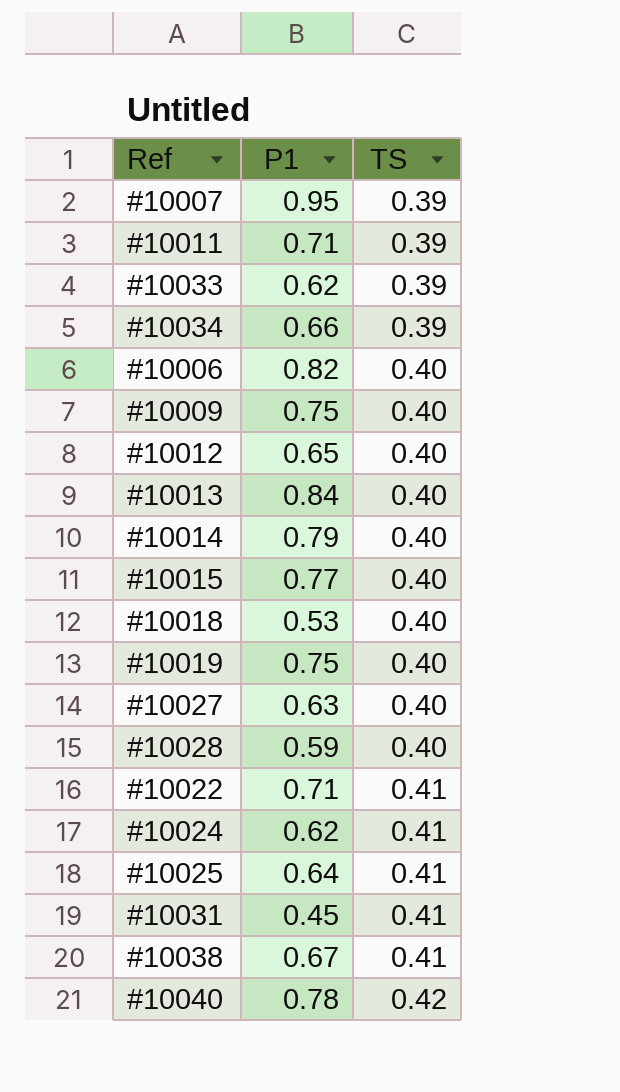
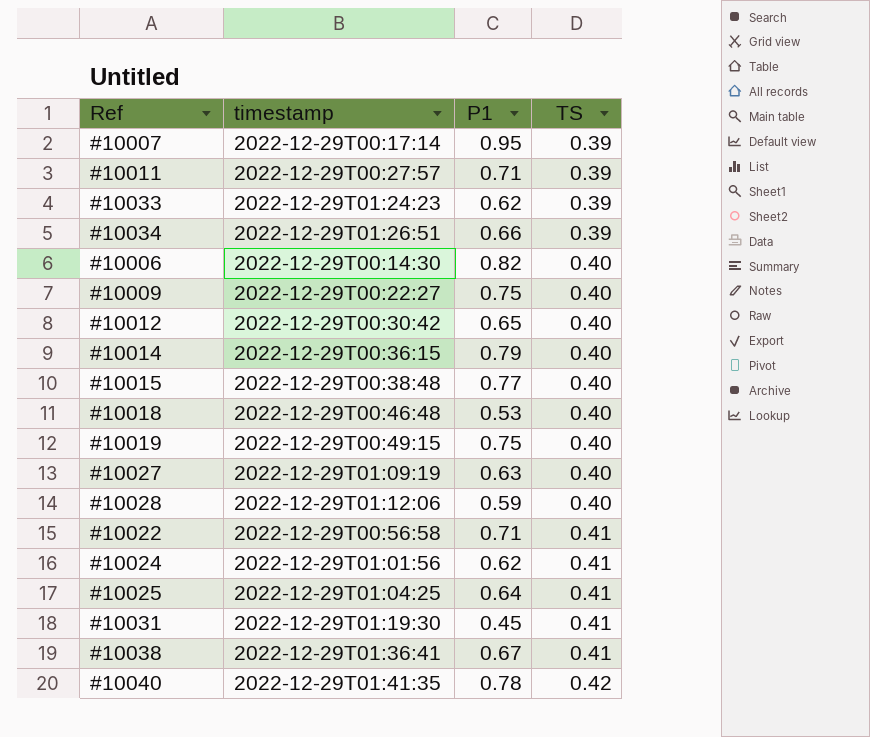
column timestamp | position: none -> 2
row #10013: 0.84 | 0.40 -> none

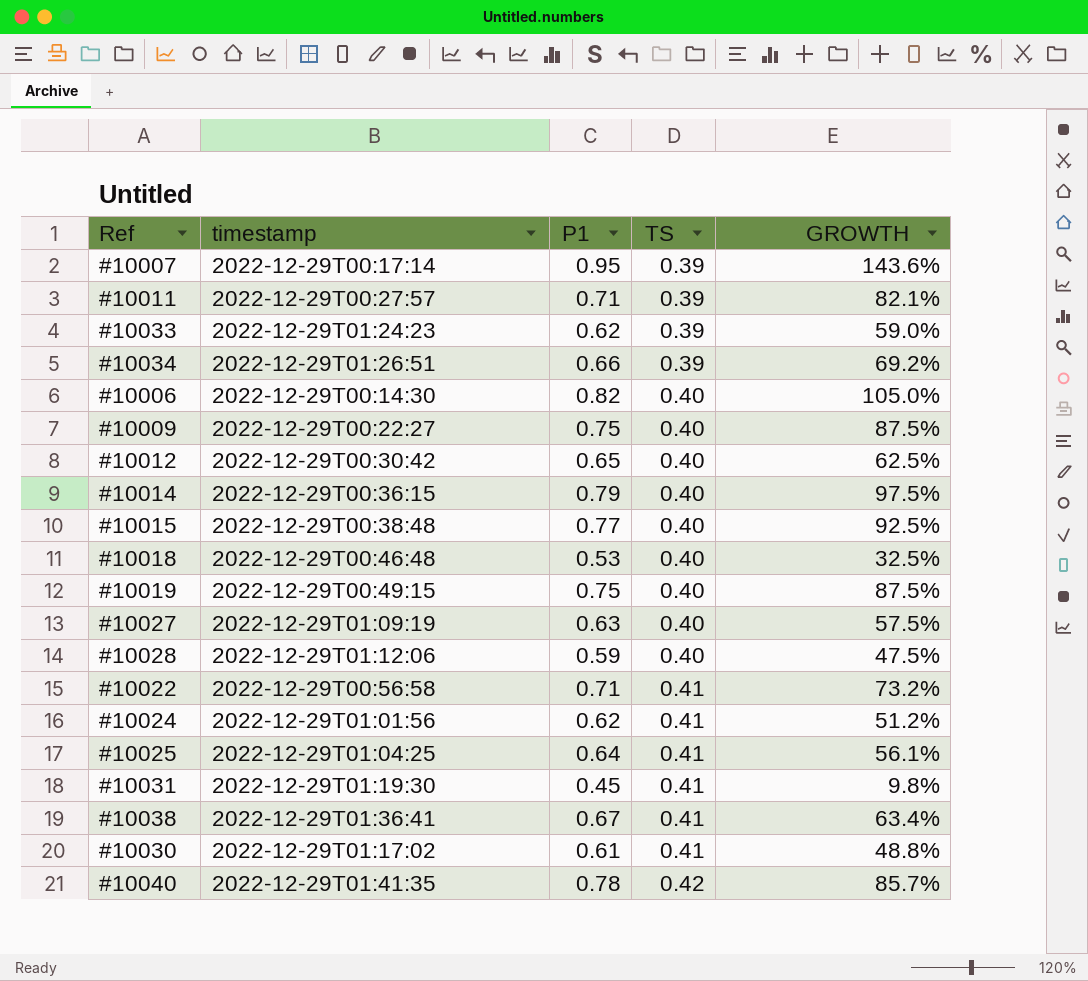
column GROWTH | formula: none -> ([P1] - [TS]) / [TS]
row #10030: none -> 2022-12-29T01:17:02 | 0.61 | 0.41 | 48.8%

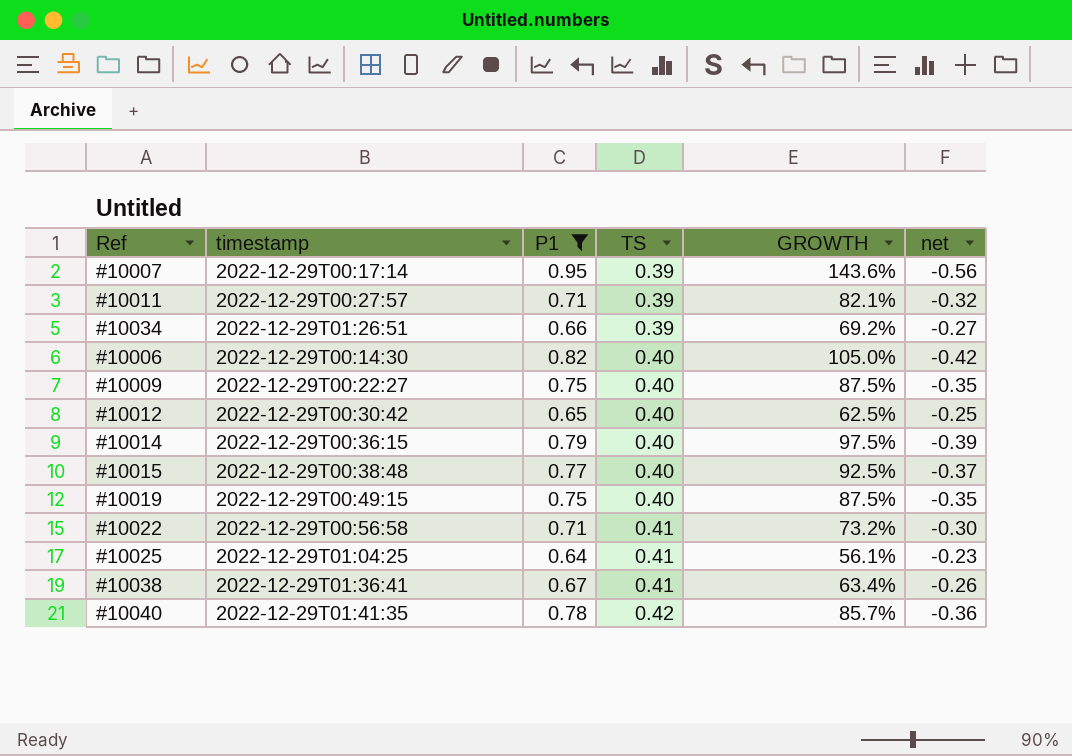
filter: none -> P1 >= 0.64
column net | formula: none -> [TS] - [P1]

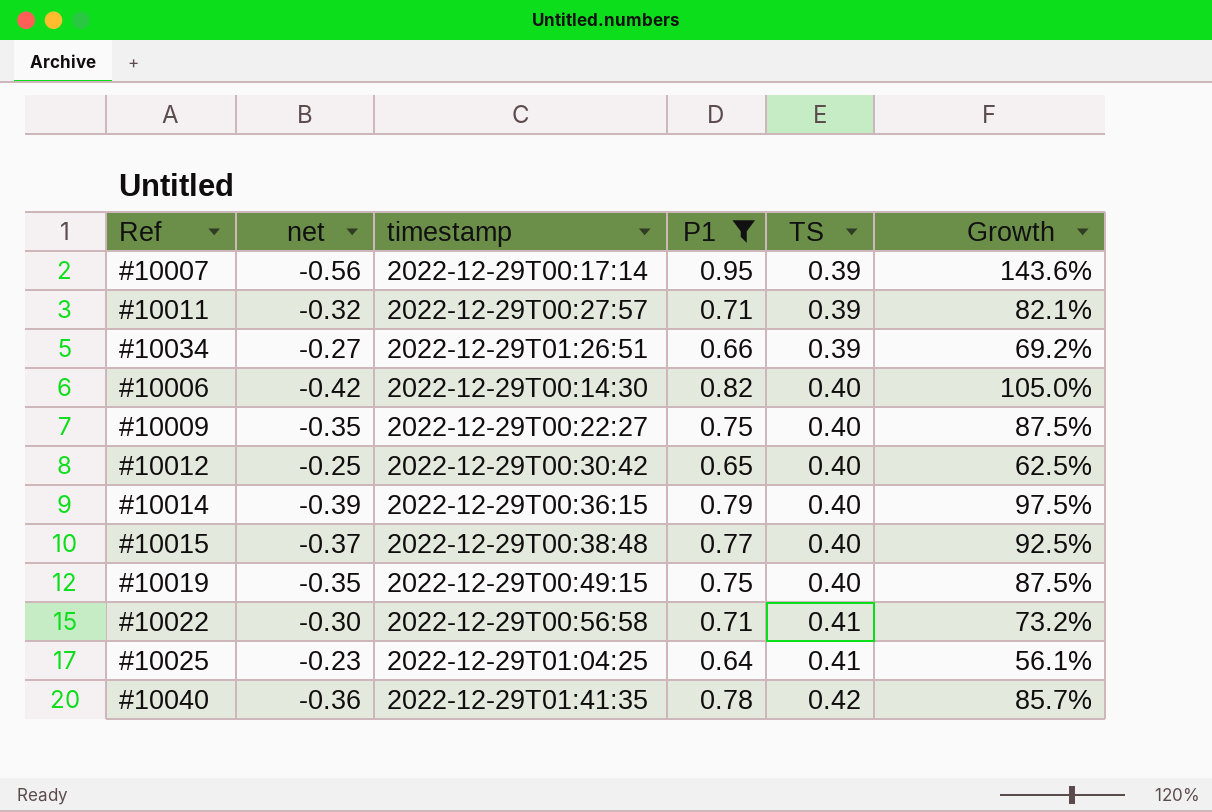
column net | position: 6 -> 2
column name: GROWTH -> Growth
row #10038: 2022-12-29T01:36:41 | 0.67 | 0.41 | 63.4% | -0.26 -> none

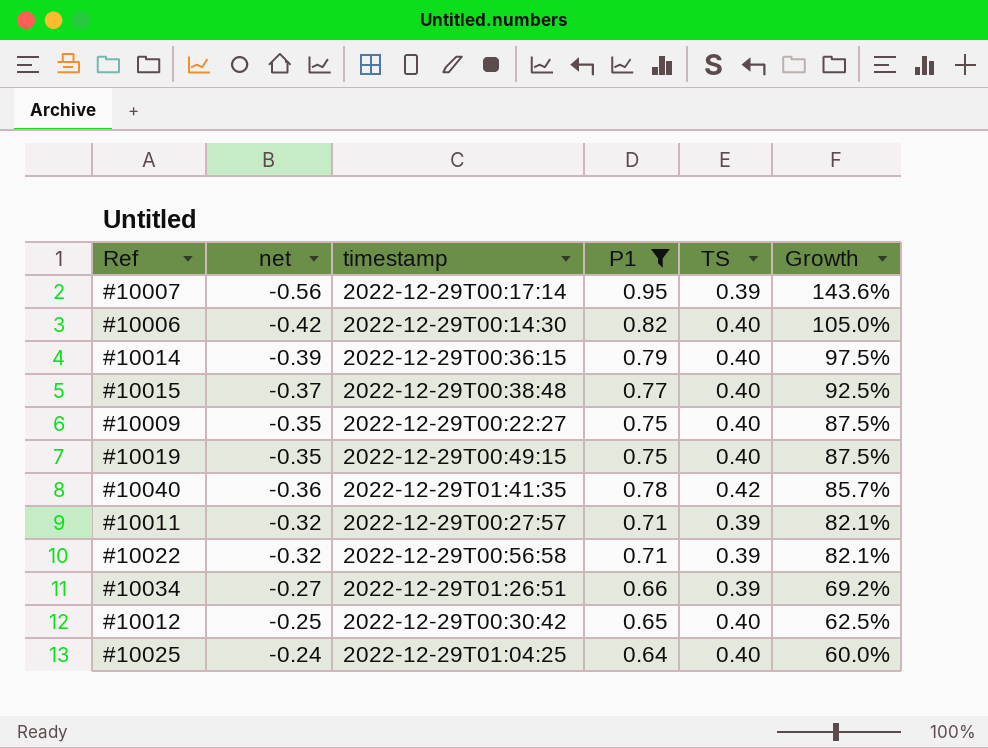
row order: TS ascending -> Growth descending
#10022 | net: -0.30 -> -0.32
#10022 | TS: 0.41 -> 0.39
#10022 | Growth: 73.2% -> 82.1%
#10025 | net: -0.23 -> -0.24
#10025 | TS: 0.41 -> 0.40
#10025 | Growth: 56.1% -> 60.0%

